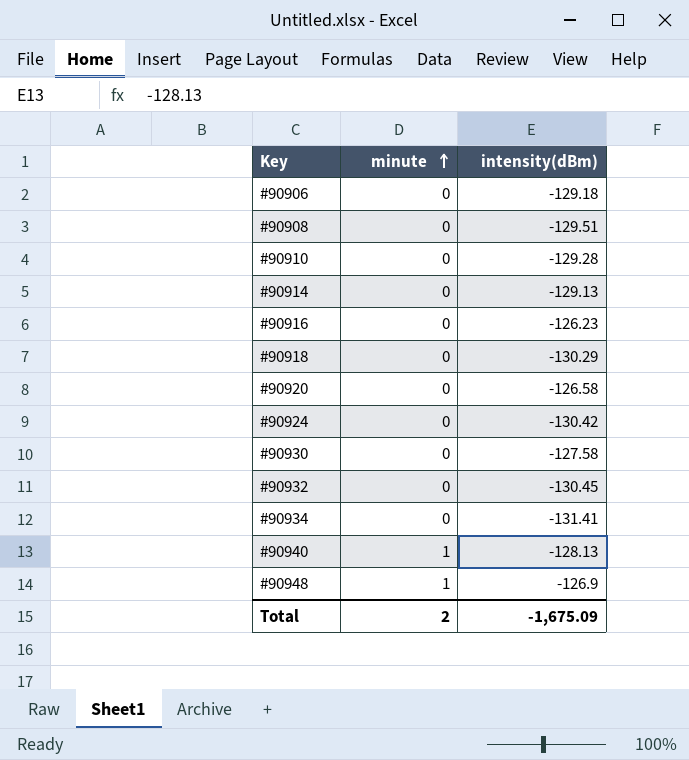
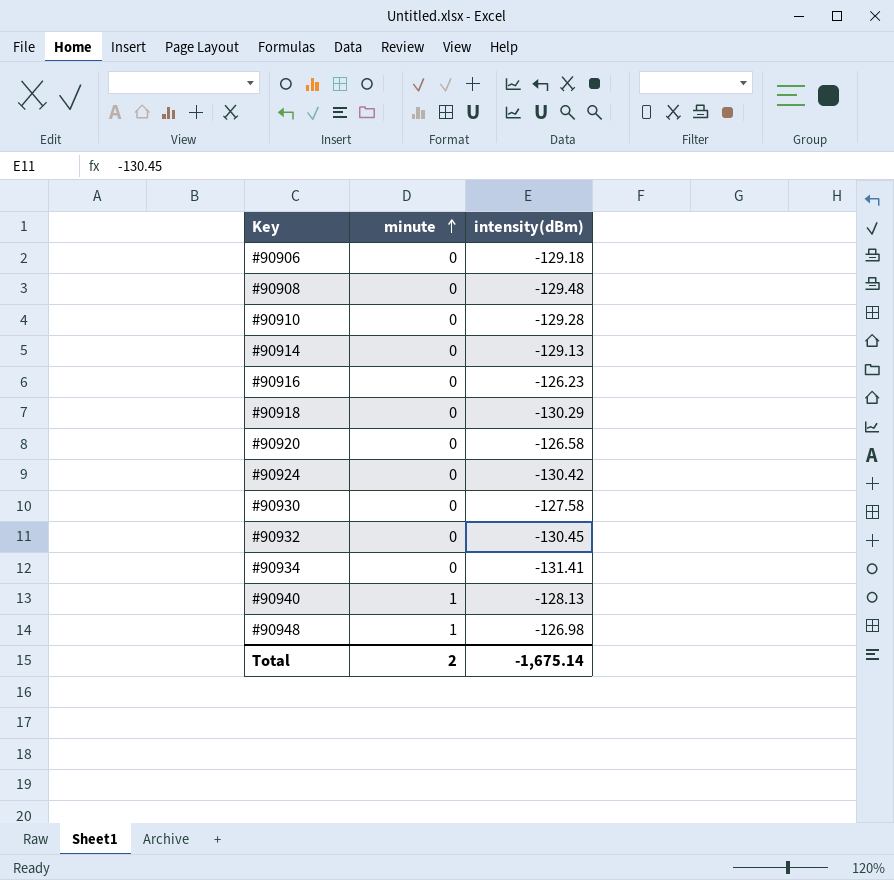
#90908 | intensity(dBm): -129.51 -> -129.48
#90948 | intensity(dBm): -126.9 -> -126.98
Total | intensity(dBm): -1,675.09 -> -1,675.14

